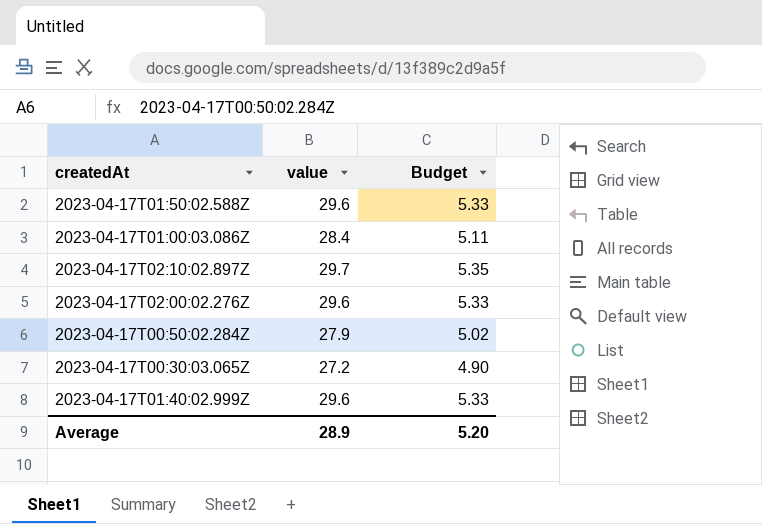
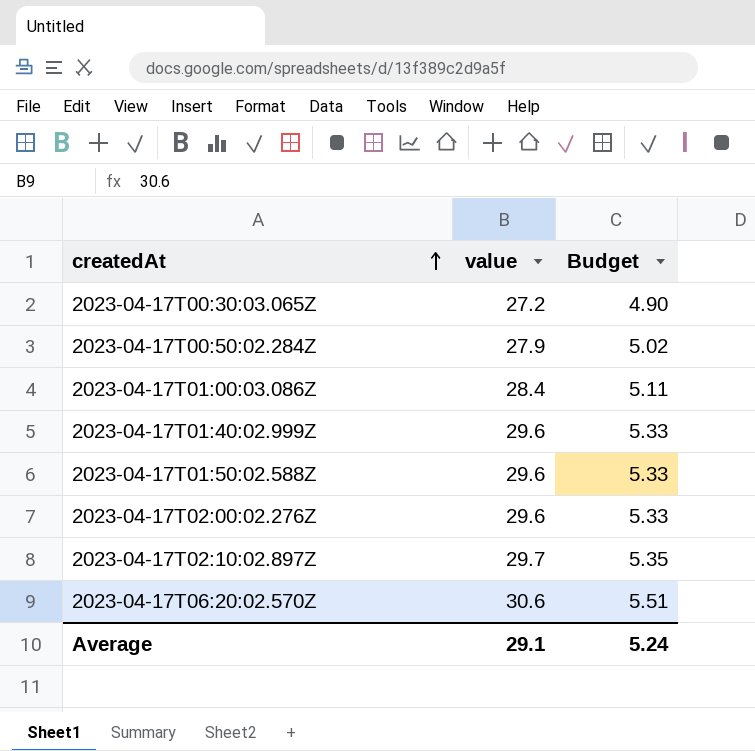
row order: none -> createdAt ascending
row 2023-04-17T06:20:02.570Z: none -> 30.6 | 5.51
Average | value: 28.9 -> 29.1
Average | Budget: 5.20 -> 5.24

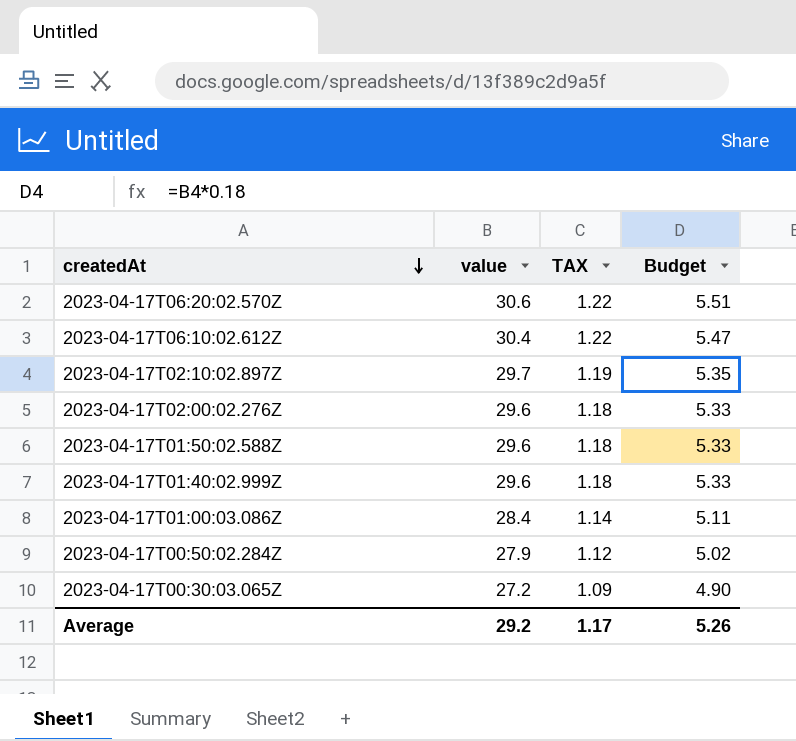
row order: createdAt ascending -> createdAt descending
column TAX | formula: none -> [value] * 0.04
row 2023-04-17T06:10:02.612Z: none -> 30.4 | 1.22 | 5.47
Average | value: 29.1 -> 29.2
Average | Budget: 5.24 -> 5.26

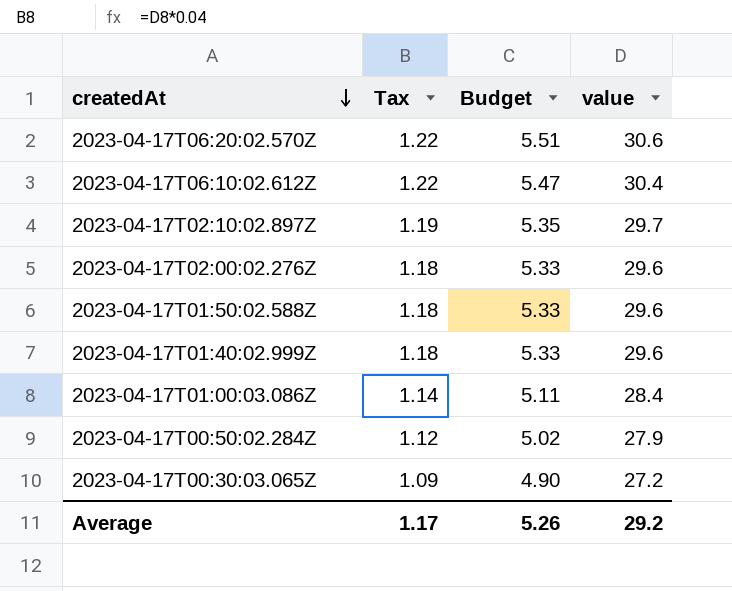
column name: TAX -> Tax
column value | position: 2 -> 4

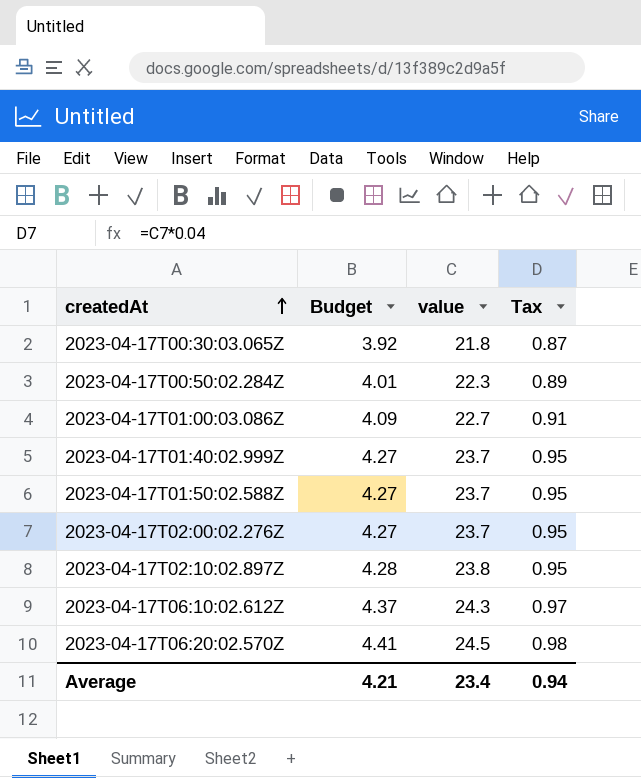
row order: createdAt descending -> createdAt ascending
column Tax | position: 2 -> 4
2023-04-17T00:30:03.065Z | Budget: 4.90 -> 3.92
2023-04-17T00:30:03.065Z | value: 27.2 -> 21.8
2023-04-17T00:30:03.065Z | Tax: 1.09 -> 0.87
2023-04-17T00:50:02.284Z | Budget: 5.02 -> 4.01
2023-04-17T00:50:02.284Z | value: 27.9 -> 22.3
2023-04-17T00:50:02.284Z | Tax: 1.12 -> 0.89
2023-04-17T01:00:03.086Z | Budget: 5.11 -> 4.09
2023-04-17T01:00:03.086Z | value: 28.4 -> 22.7
2023-04-17T01:00:03.086Z | Tax: 1.14 -> 0.91
2023-04-17T01:40:02.999Z | Budget: 5.33 -> 4.27
2023-04-17T01:40:02.999Z | value: 29.6 -> 23.7
2023-04-17T01:40:02.999Z | Tax: 1.18 -> 0.95
2023-04-17T01:50:02.588Z | Budget: 5.33 -> 4.27
2023-04-17T01:50:02.588Z | value: 29.6 -> 23.7
2023-04-17T01:50:02.588Z | Tax: 1.18 -> 0.95
2023-04-17T02:00:02.276Z | Budget: 5.33 -> 4.27
2023-04-17T02:00:02.276Z | value: 29.6 -> 23.7
2023-04-17T02:00:02.276Z | Tax: 1.18 -> 0.95
2023-04-17T02:10:02.897Z | Budget: 5.35 -> 4.28
2023-04-17T02:10:02.897Z | value: 29.7 -> 23.8
2023-04-17T02:10:02.897Z | Tax: 1.19 -> 0.95
2023-04-17T06:10:02.612Z | Budget: 5.47 -> 4.37
2023-04-17T06:10:02.612Z | value: 30.4 -> 24.3
2023-04-17T06:10:02.612Z | Tax: 1.22 -> 0.97
2023-04-17T06:20:02.570Z | Budget: 5.51 -> 4.41
2023-04-17T06:20:02.570Z | value: 30.6 -> 24.5
2023-04-17T06:20:02.570Z | Tax: 1.22 -> 0.98
Average | Budget: 5.26 -> 4.21
Average | value: 29.2 -> 23.4
Average | Tax: 1.17 -> 0.94

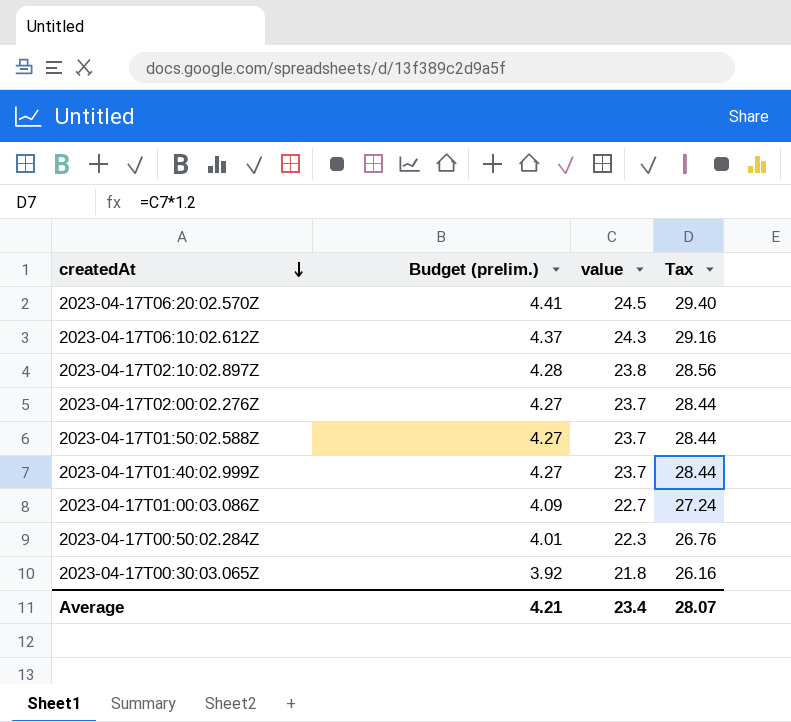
row order: createdAt ascending -> createdAt descending
column name: Budget -> Budget (prelim.)
column Tax | formula: [value] * 0.04 -> [value] * 1.2
Average | Tax: 0.94 -> 28.07

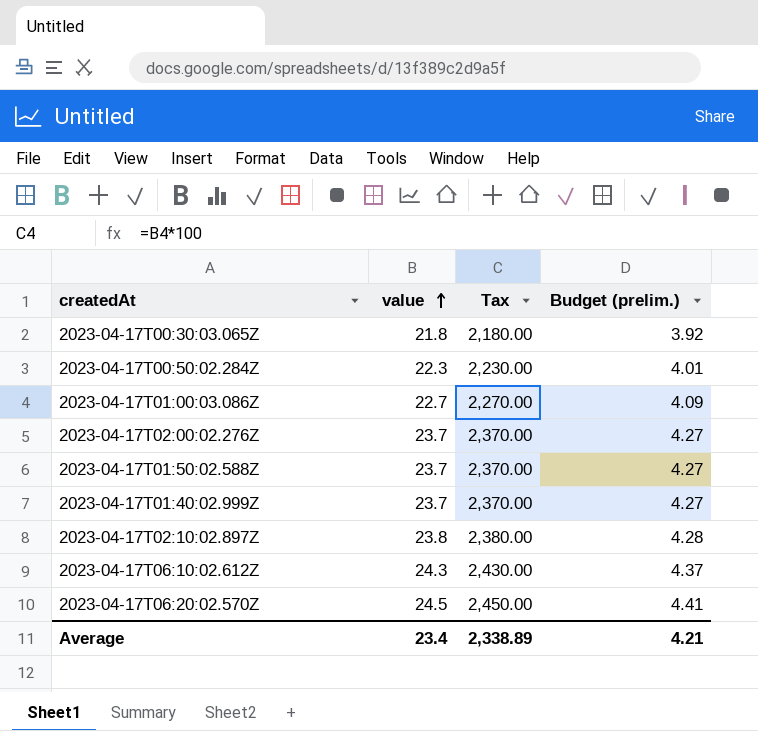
row order: createdAt descending -> value ascending
column Tax | formula: [value] * 1.2 -> [value] * 100
column Budget (prelim.) | position: 2 -> 4
Average | Tax: 28.07 -> 2,338.89

